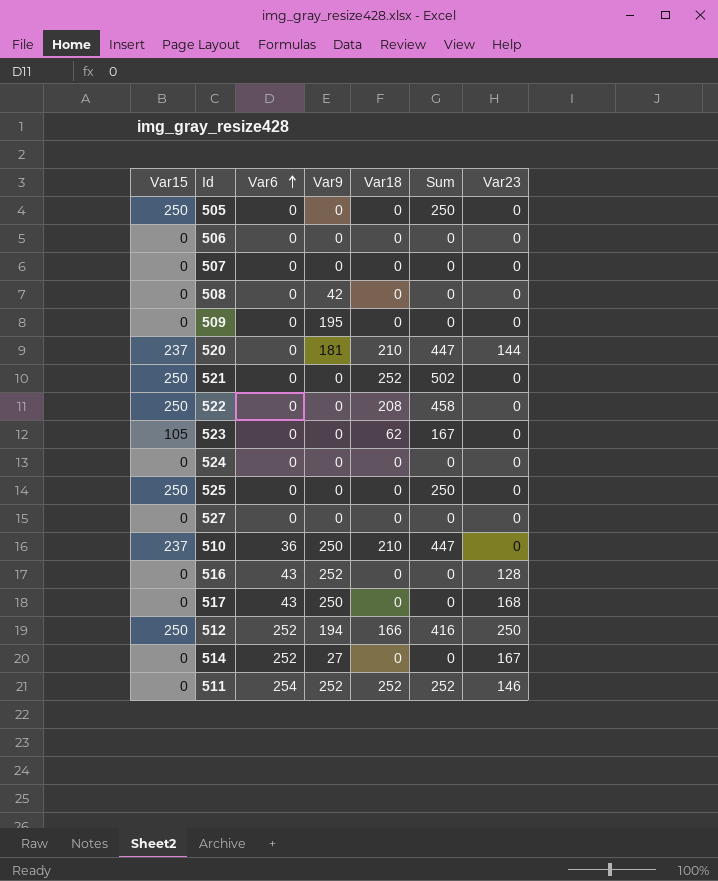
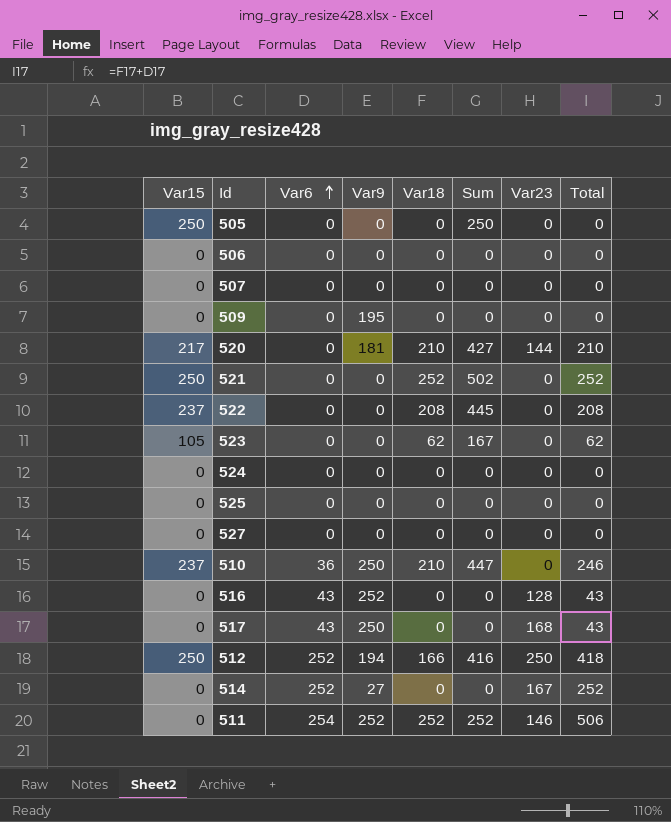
column Total | formula: none -> [Var6] + [Var18]
row 508: 0 | 0 | 42 | 0 | 0 | 0 -> none
520 | Var15: 237 -> 217
520 | Sum: 447 -> 427
522 | Var15: 250 -> 237
522 | Sum: 458 -> 445
525 | Var15: 250 -> 0
525 | Sum: 250 -> 0

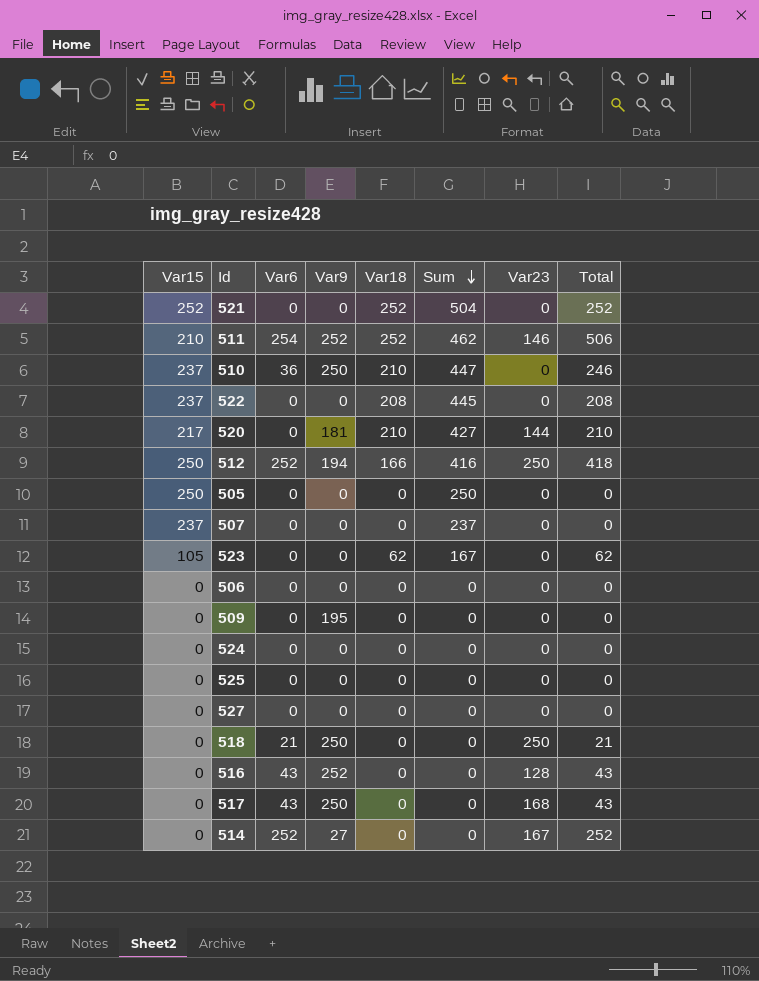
row order: Var6 ascending -> Sum descending
521 | Var15: 250 -> 252
521 | Sum: 502 -> 504
511 | Var15: 0 -> 210
511 | Sum: 252 -> 462
507 | Var15: 0 -> 237
507 | Sum: 0 -> 237
row 518: none -> 0 | 21 | 250 | 0 | 0 | 250 | 21

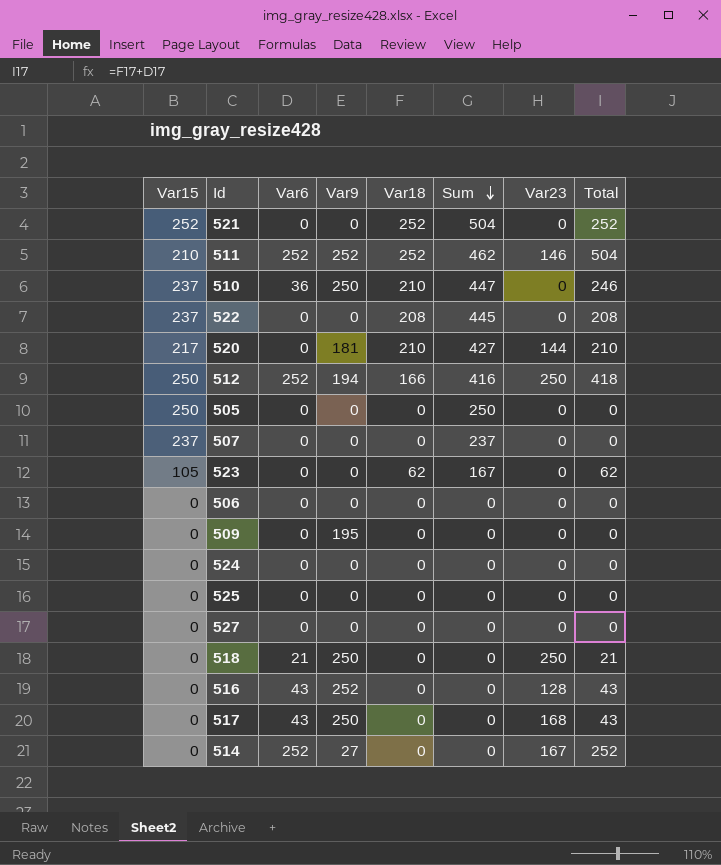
511 | Var6: 254 -> 252
511 | Total: 506 -> 504

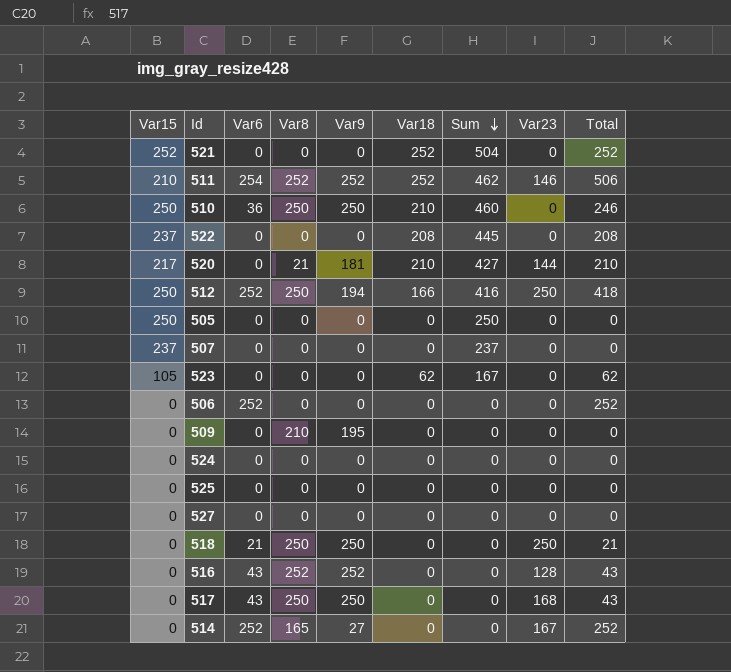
column Var8 | position: none -> 4
511 | Var6: 252 -> 254
511 | Total: 504 -> 506
510 | Var15: 237 -> 250
510 | Sum: 447 -> 460
506 | Var6: 0 -> 252
506 | Total: 0 -> 252

